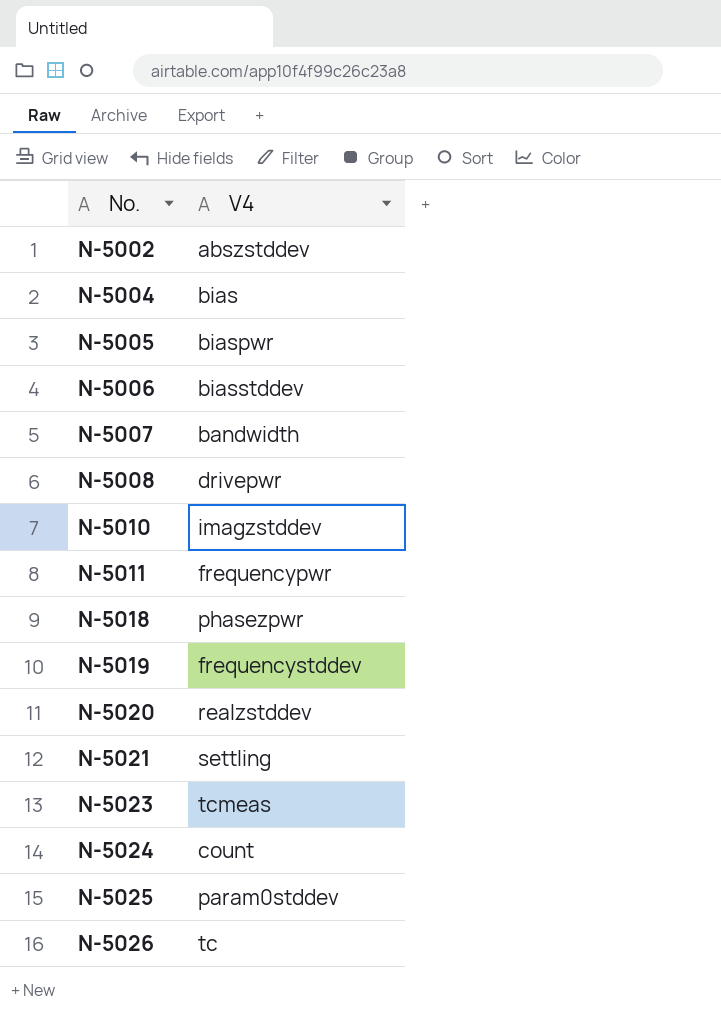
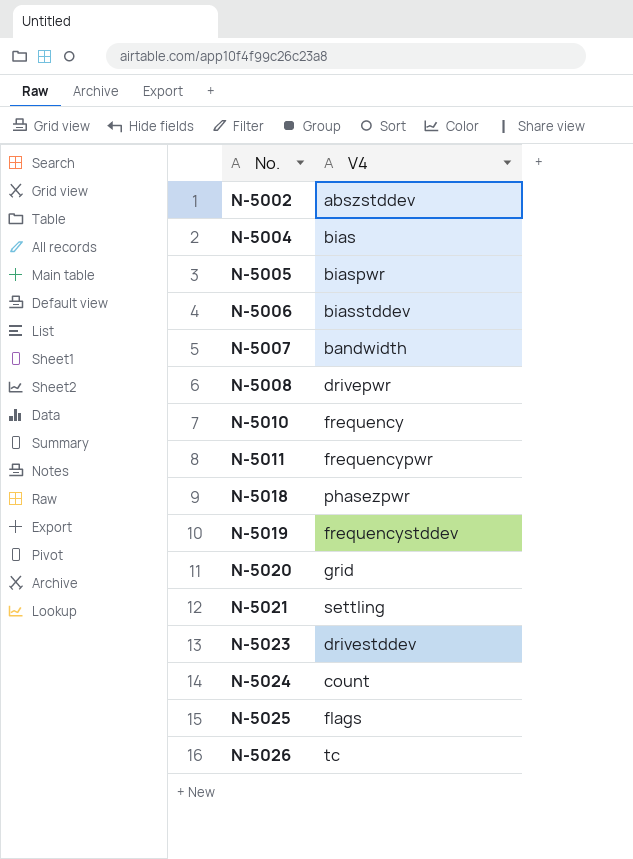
N-5010 | V4: imagzstddev -> frequency
N-5020 | V4: realzstddev -> grid
N-5023 | V4: tcmeas -> drivestddev
N-5025 | V4: param0stddev -> flags

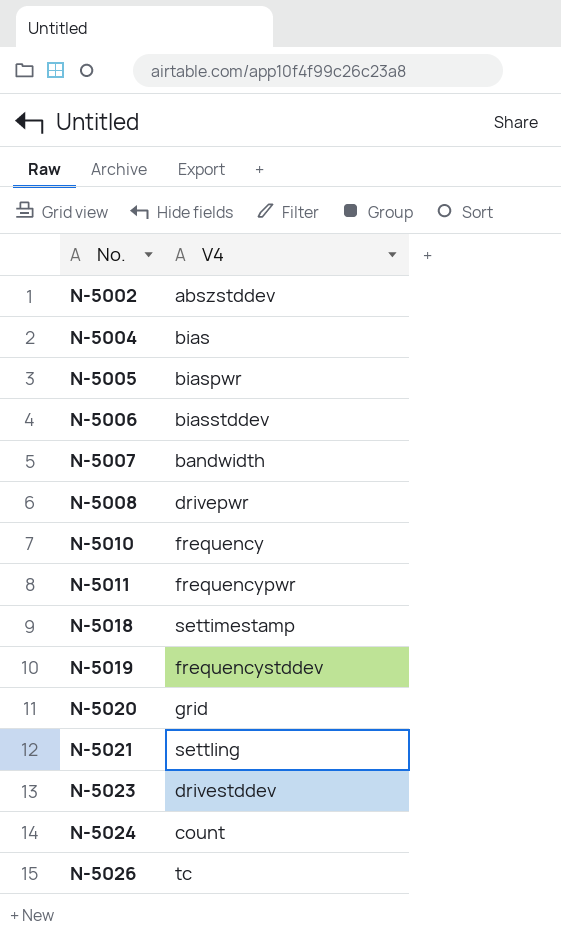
row N-5025: flags -> none
N-5018 | V4: phasezpwr -> settimestamp

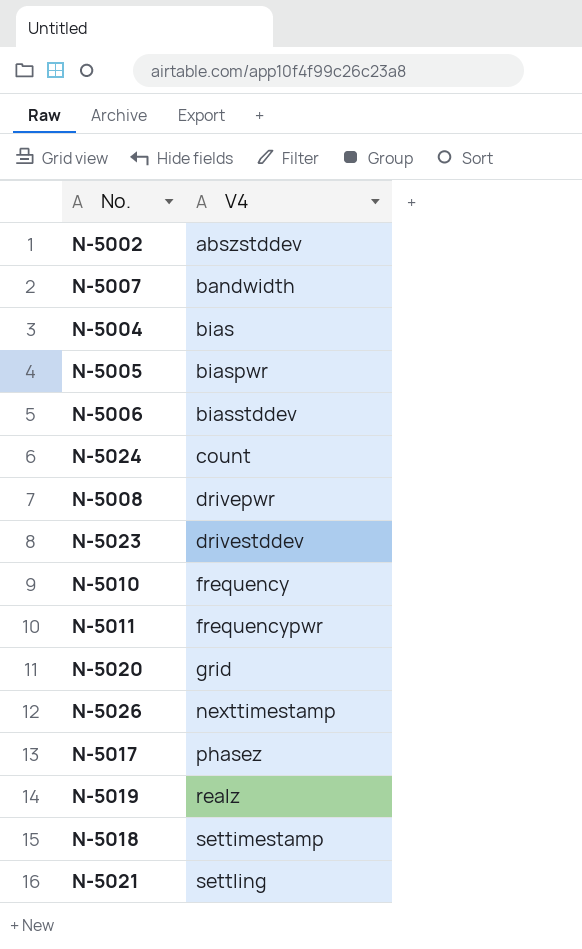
row order: No. ascending -> V4 ascending
N-5026 | V4: tc -> nexttimestamp
row N-5017: none -> phasez
N-5019 | V4: frequencystddev -> realz

